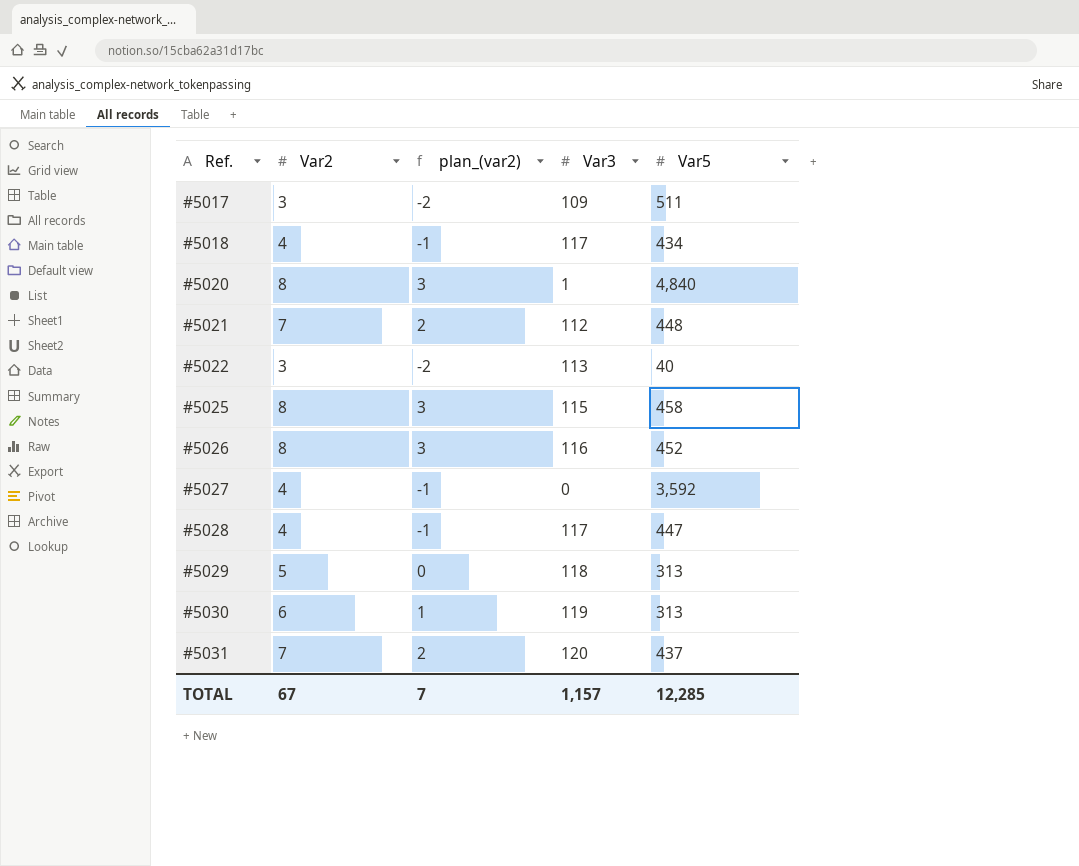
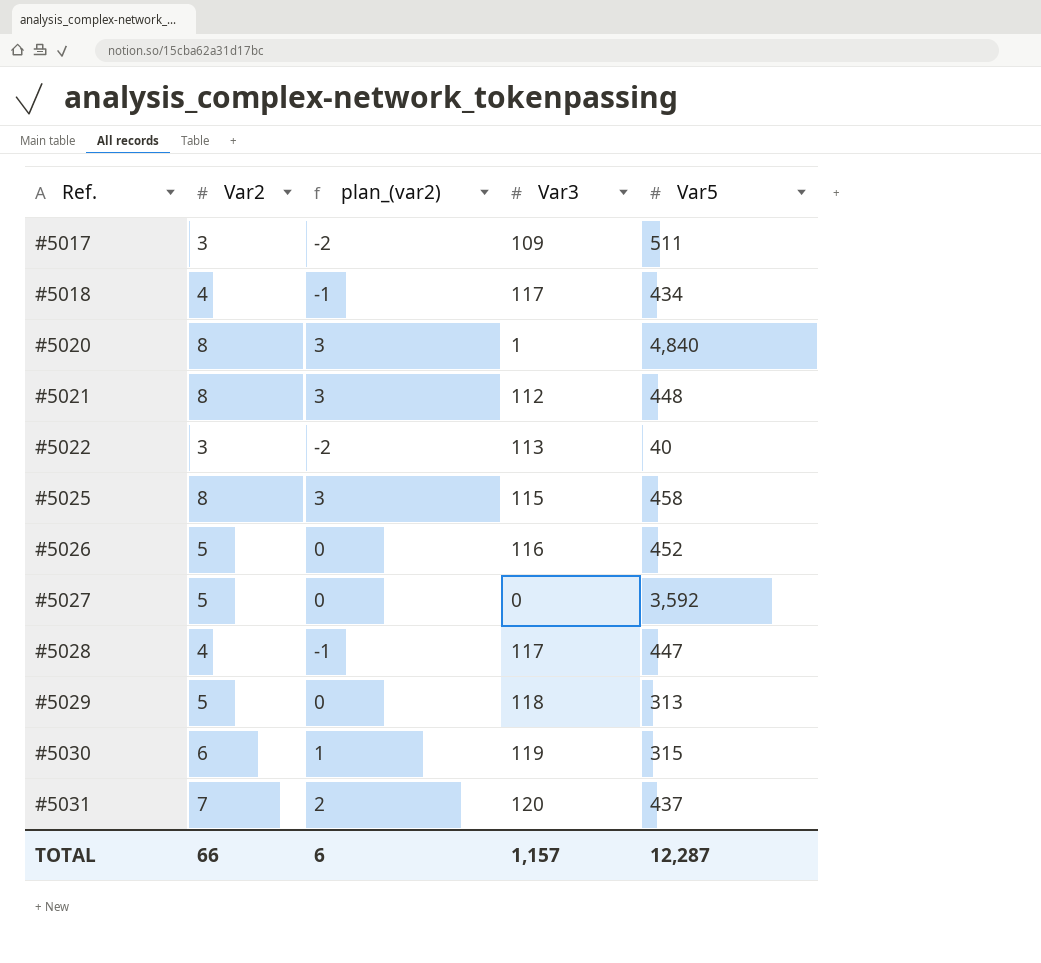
#5021 | Var2: 7 -> 8
#5021 | plan_(var2): 2 -> 3
#5026 | Var2: 8 -> 5
#5026 | plan_(var2): 3 -> 0
#5027 | Var2: 4 -> 5
#5027 | plan_(var2): -1 -> 0
#5030 | Var5: 313 -> 315
TOTAL | Var2: 67 -> 66
TOTAL | plan_(var2): 7 -> 6
TOTAL | Var5: 12,285 -> 12,287

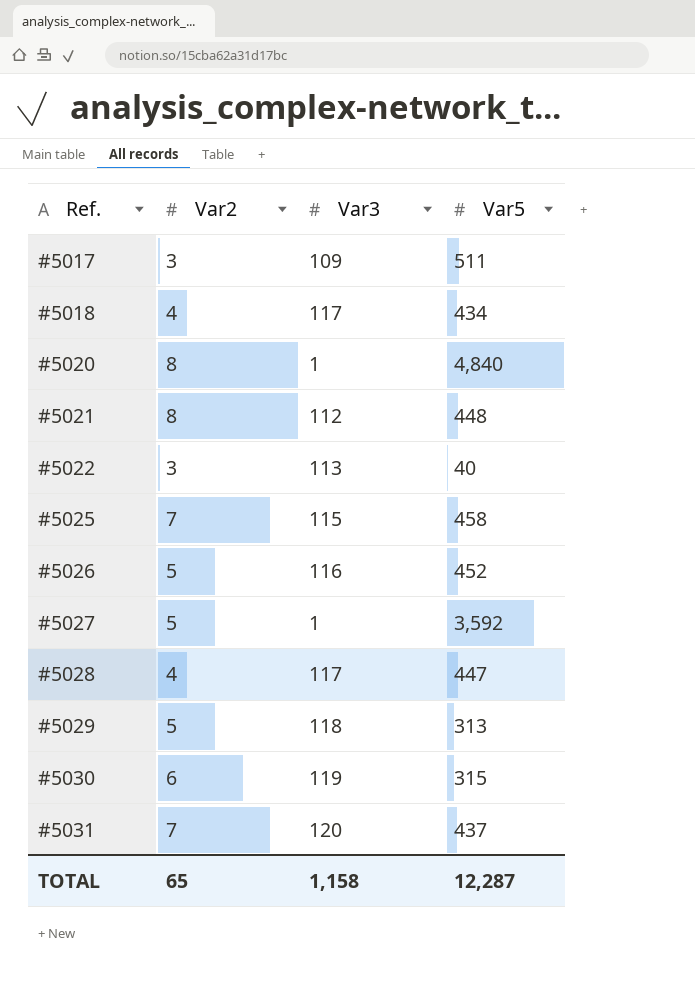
column plan_(var2) | formula: [Var2] - 5 -> none
#5025 | Var2: 8 -> 7
#5027 | Var3: 0 -> 1
TOTAL | Var2: 66 -> 65
TOTAL | Var3: 1,157 -> 1,158

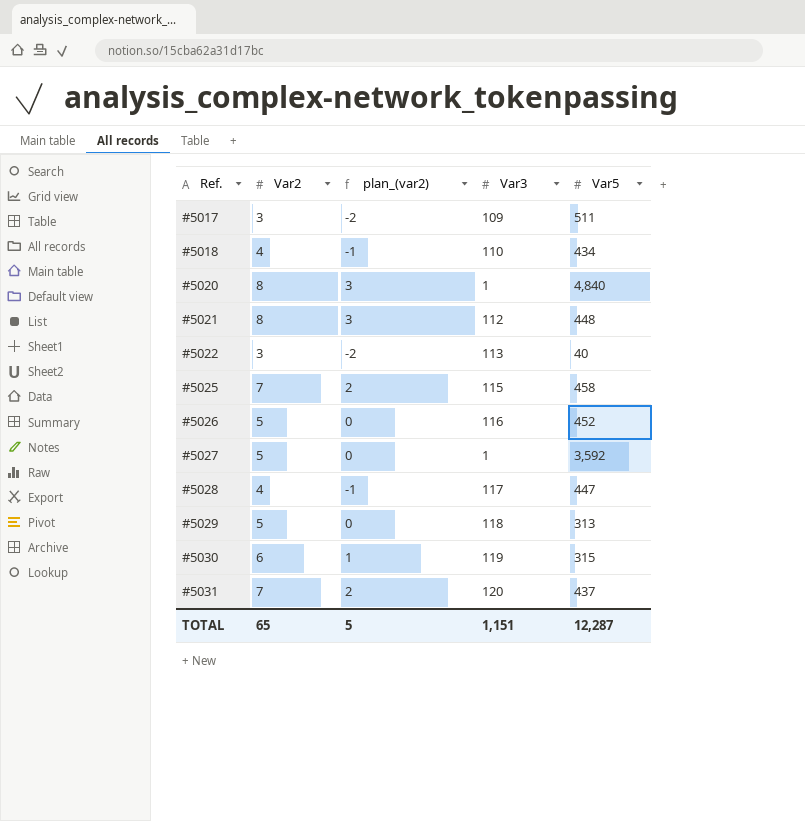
column plan_(var2) | formula: none -> [Var2] - 5
#5018 | Var3: 117 -> 110
TOTAL | Var3: 1,158 -> 1,151

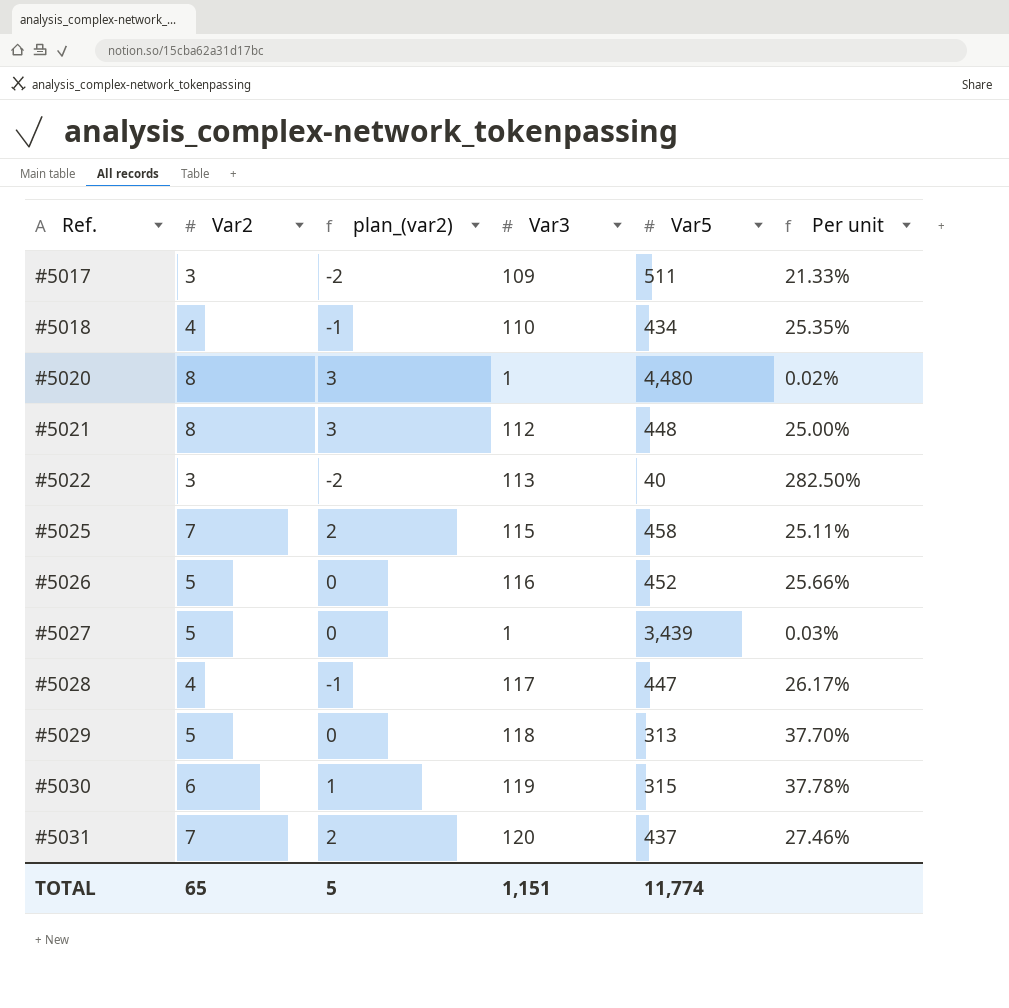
column Per unit | formula: none -> [Var3] / [Var5]
#5020 | Var5: 4,840 -> 4,480
#5027 | Var5: 3,592 -> 3,439
TOTAL | Var5: 12,287 -> 11,774

